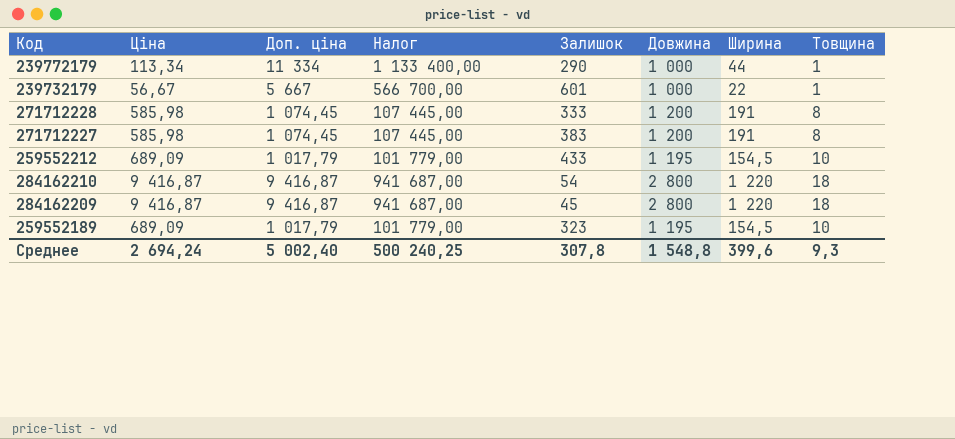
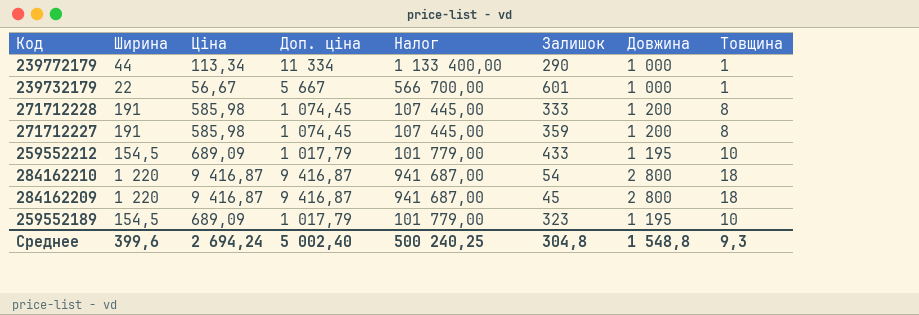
column Ширина | position: 7 -> 2
271712227 | Залишок: 383 -> 359
Среднее | Залишок: 307,8 -> 304,8

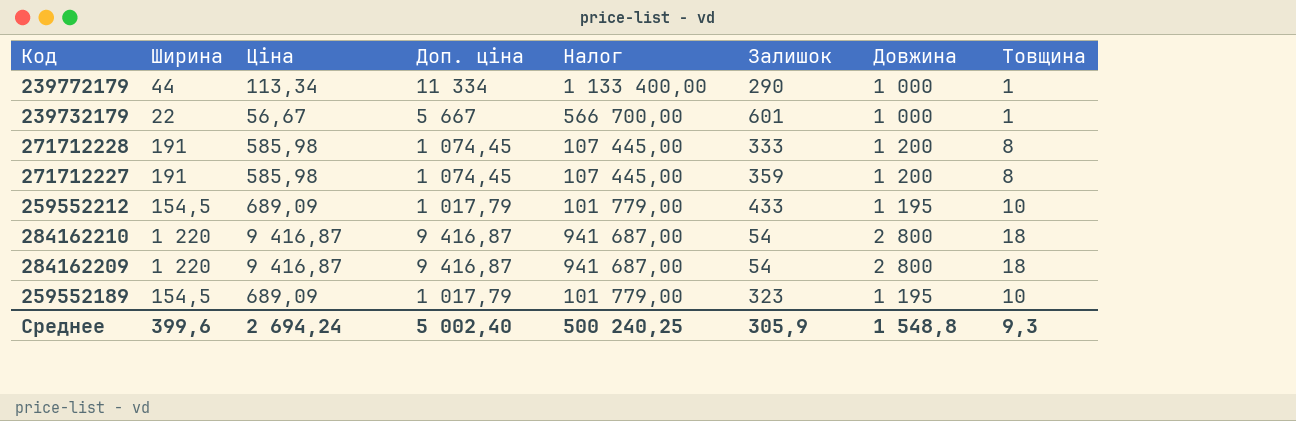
284162209 | Залишок: 45 -> 54
Среднее | Залишок: 304,8 -> 305,9

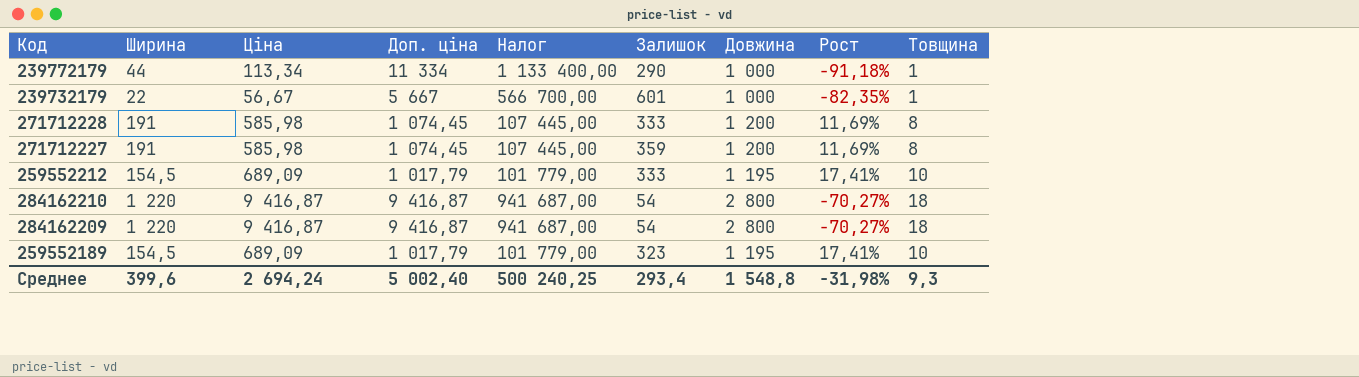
column Рост | formula: none -> ([Довжина] - [Доп. ціна]) / [Доп. ціна]
259552212 | Залишок: 433 -> 333
Среднее | Залишок: 305,9 -> 293,4

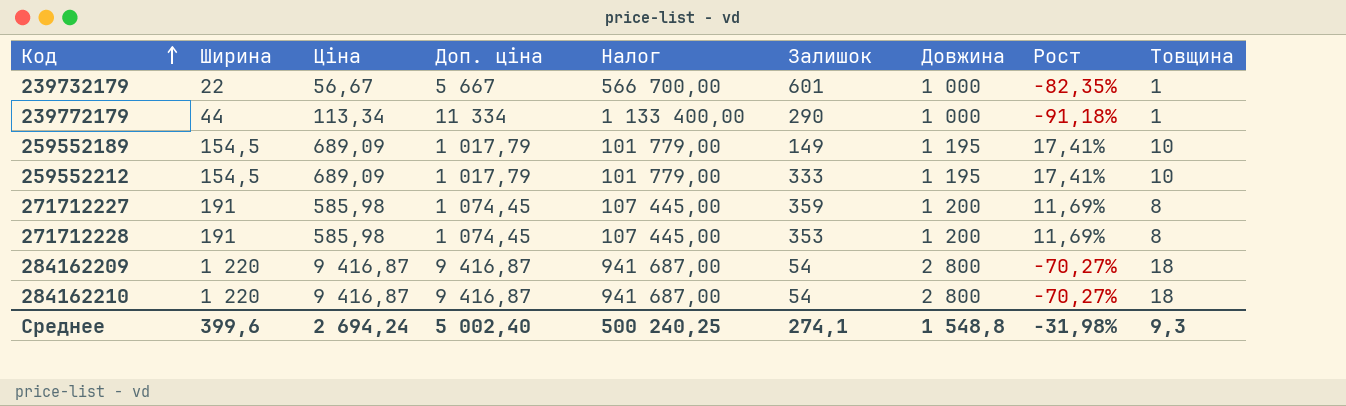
row order: none -> Код ascending
259552189 | Залишок: 323 -> 149
271712228 | Залишок: 333 -> 353
Среднее | Залишок: 293,4 -> 274,1

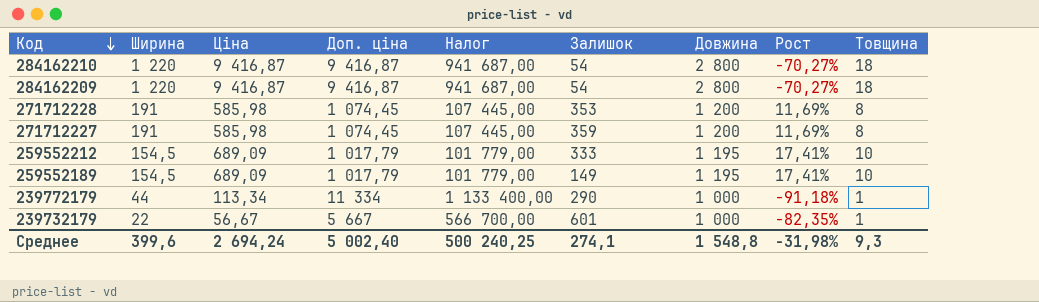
row order: Код ascending -> Код descending

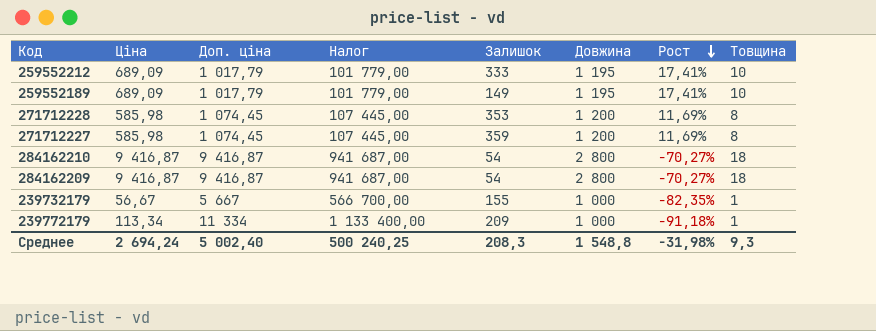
row order: Код descending -> Рост descending
column Ширина | position: 2 -> none
239732179 | Залишок: 601 -> 155
239772179 | Залишок: 290 -> 209
Среднее | Залишок: 274,1 -> 208,3

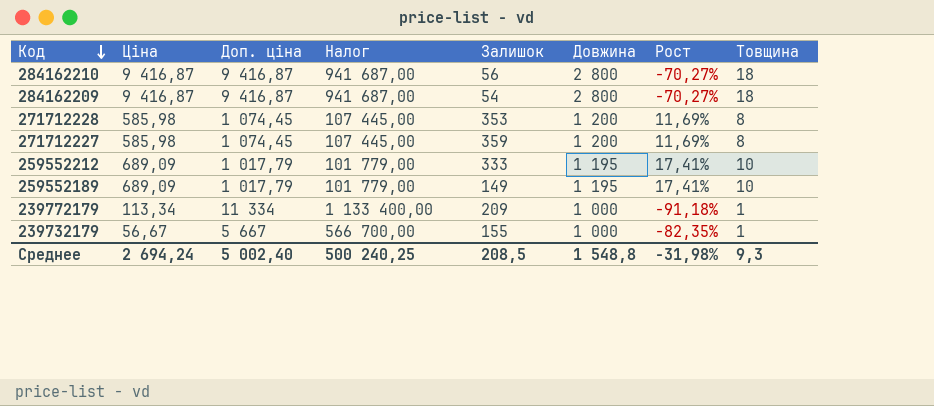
row order: Рост descending -> Код descending
284162210 | Залишок: 54 -> 56
Среднее | Залишок: 208,3 -> 208,5

